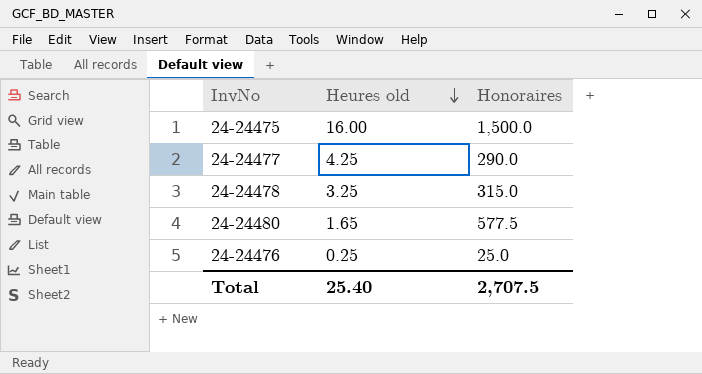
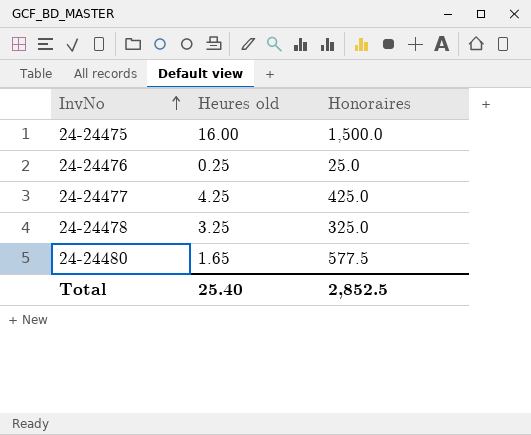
row order: Heures old descending -> InvNo ascending
24-24477 | Honoraires: 290.0 -> 425.0
24-24478 | Honoraires: 315.0 -> 325.0
Total | Honoraires: 2,707.5 -> 2,852.5

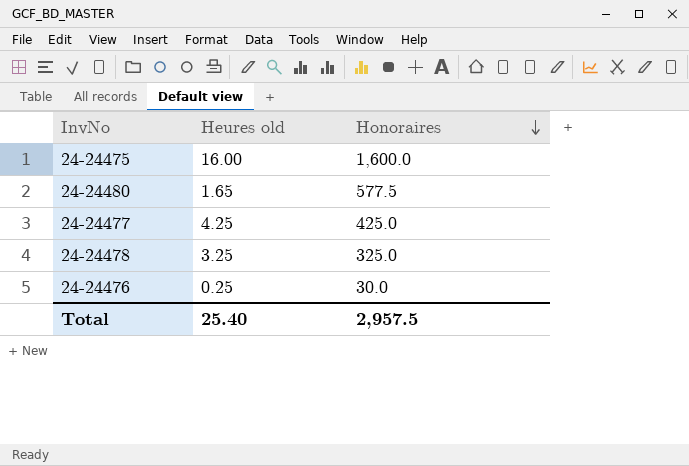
row order: InvNo ascending -> Honoraires descending
24-24475 | Honoraires: 1,500.0 -> 1,600.0
24-24476 | Honoraires: 25.0 -> 30.0
Total | Honoraires: 2,852.5 -> 2,957.5

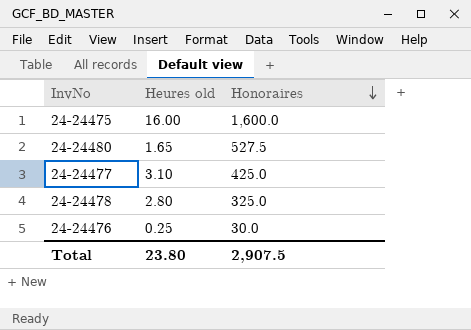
24-24480 | Honoraires: 577.5 -> 527.5
24-24477 | Heures old: 4.25 -> 3.10
24-24478 | Heures old: 3.25 -> 2.80
Total | Heures old: 25.40 -> 23.80
Total | Honoraires: 2,957.5 -> 2,907.5

